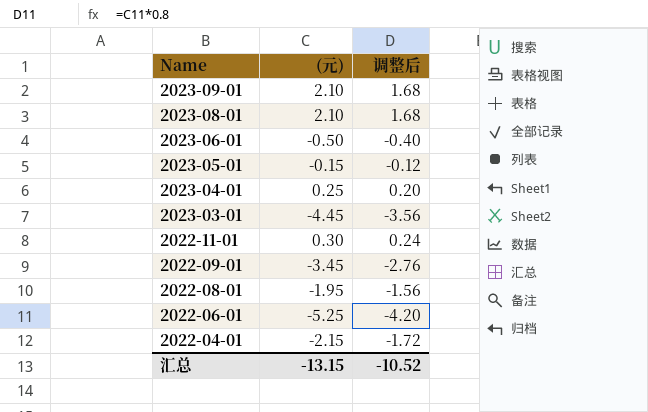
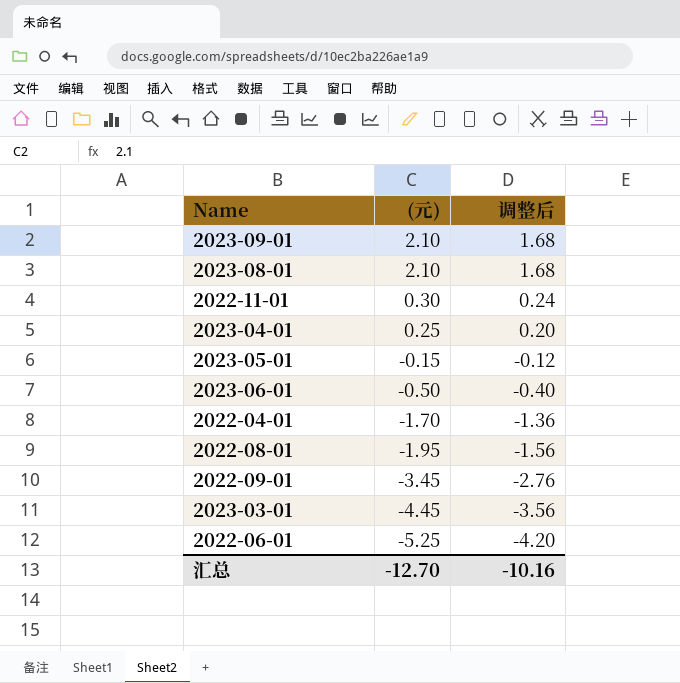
row order: Name descending -> (元) descending
2022-04-01 | (元): -2.15 -> -1.70
2022-04-01 | 调整后: -1.72 -> -1.36
汇总 | (元): -13.15 -> -12.70
汇总 | 调整后: -10.52 -> -10.16

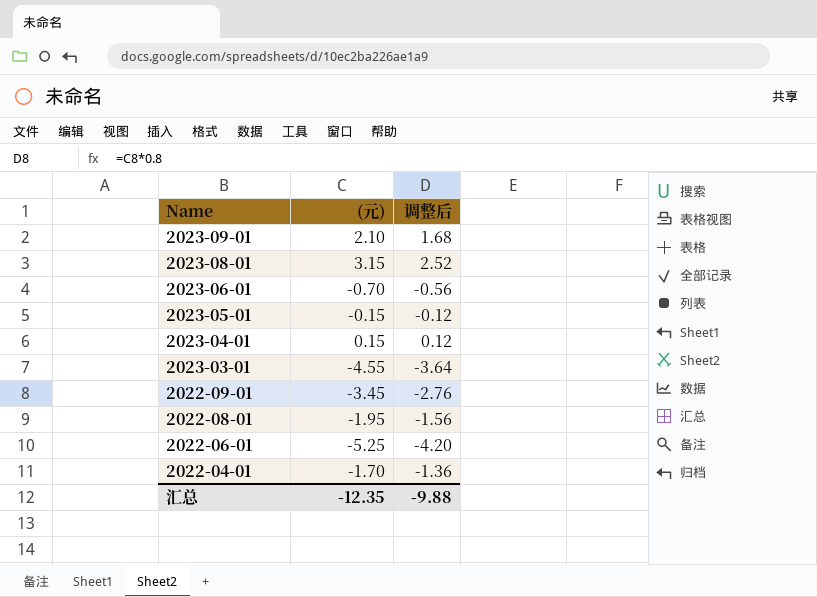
row order: (元) descending -> Name descending
row 2022-11-01: 0.30 | 0.24 -> none
2023-08-01 | (元): 2.10 -> 3.15
2023-08-01 | 调整后: 1.68 -> 2.52
2023-06-01 | (元): -0.50 -> -0.70
2023-06-01 | 调整后: -0.40 -> -0.56
2023-04-01 | (元): 0.25 -> 0.15
2023-04-01 | 调整后: 0.20 -> 0.12
2023-03-01 | (元): -4.45 -> -4.55
2023-03-01 | 调整后: -3.56 -> -3.64
汇总 | (元): -12.70 -> -12.35
汇总 | 调整后: -10.16 -> -9.88

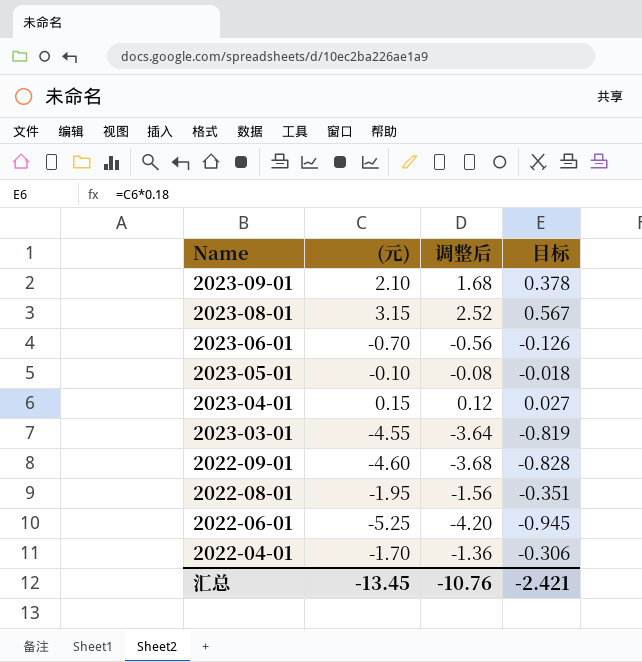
column 目标 | formula: none -> [(元)] * 0.18
2023-05-01 | (元): -0.15 -> -0.10
2023-05-01 | 调整后: -0.12 -> -0.08
2022-09-01 | (元): -3.45 -> -4.60
2022-09-01 | 调整后: -2.76 -> -3.68
汇总 | (元): -12.35 -> -13.45
汇总 | 调整后: -9.88 -> -10.76

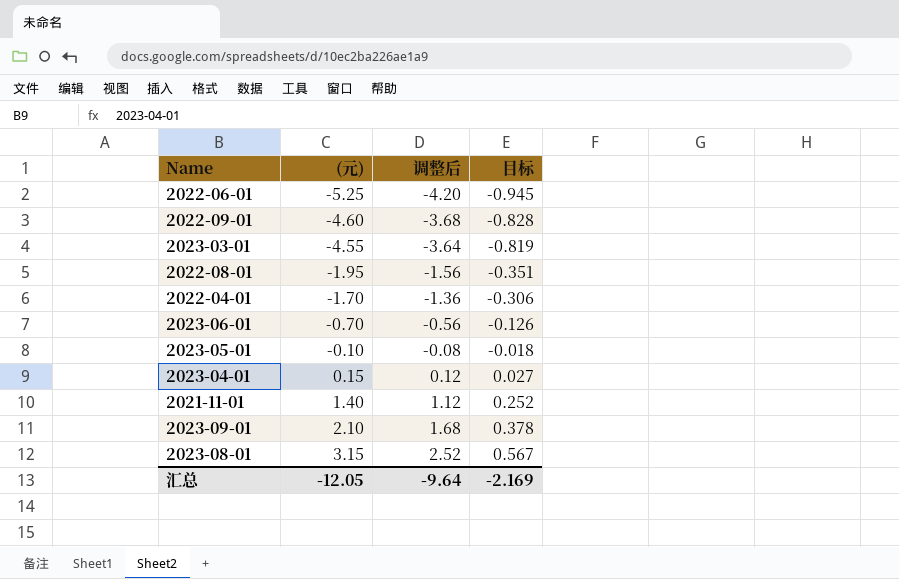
row order: Name descending -> (元) ascending
row 2021-11-01: none -> 1.40 | 1.12 | 0.252
汇总 | (元): -13.45 -> -12.05
汇总 | 调整后: -10.76 -> -9.64
汇总 | 目标: -2.421 -> -2.169

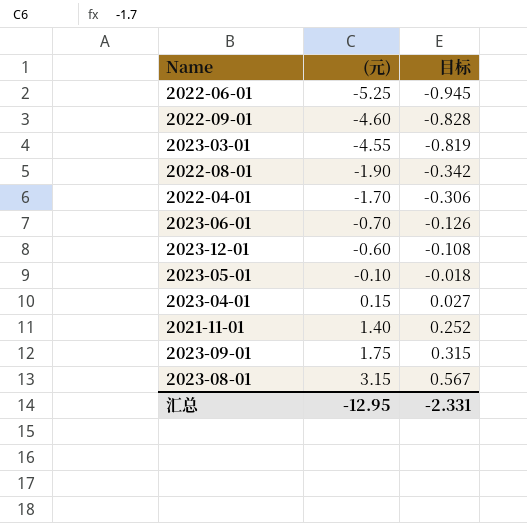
column 调整后 | formula: [(元)] * 0.8 -> none
2022-08-01 | (元): -1.95 -> -1.90
2022-08-01 | 目标: -0.351 -> -0.342
row 2023-12-01: none -> -0.60 | -0.108
2023-09-01 | (元): 2.10 -> 1.75
2023-09-01 | 目标: 0.378 -> 0.315
汇总 | (元): -12.05 -> -12.95
汇总 | 目标: -2.169 -> -2.331

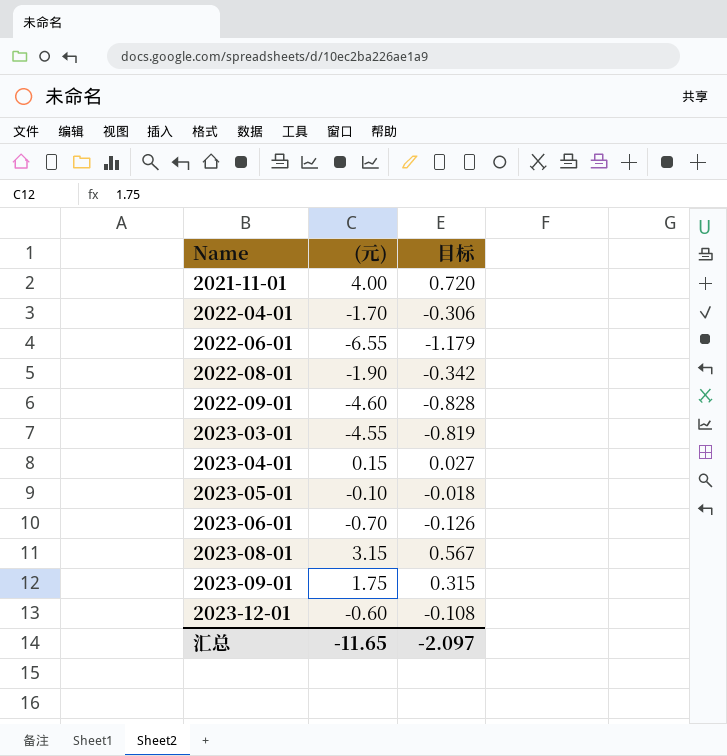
row order: (元) ascending -> Name ascending
2021-11-01 | (元): 1.40 -> 4.00
2021-11-01 | 目标: 0.252 -> 0.720
2022-06-01 | (元): -5.25 -> -6.55
2022-06-01 | 目标: -0.945 -> -1.179
汇总 | (元): -12.95 -> -11.65
汇总 | 目标: -2.331 -> -2.097

